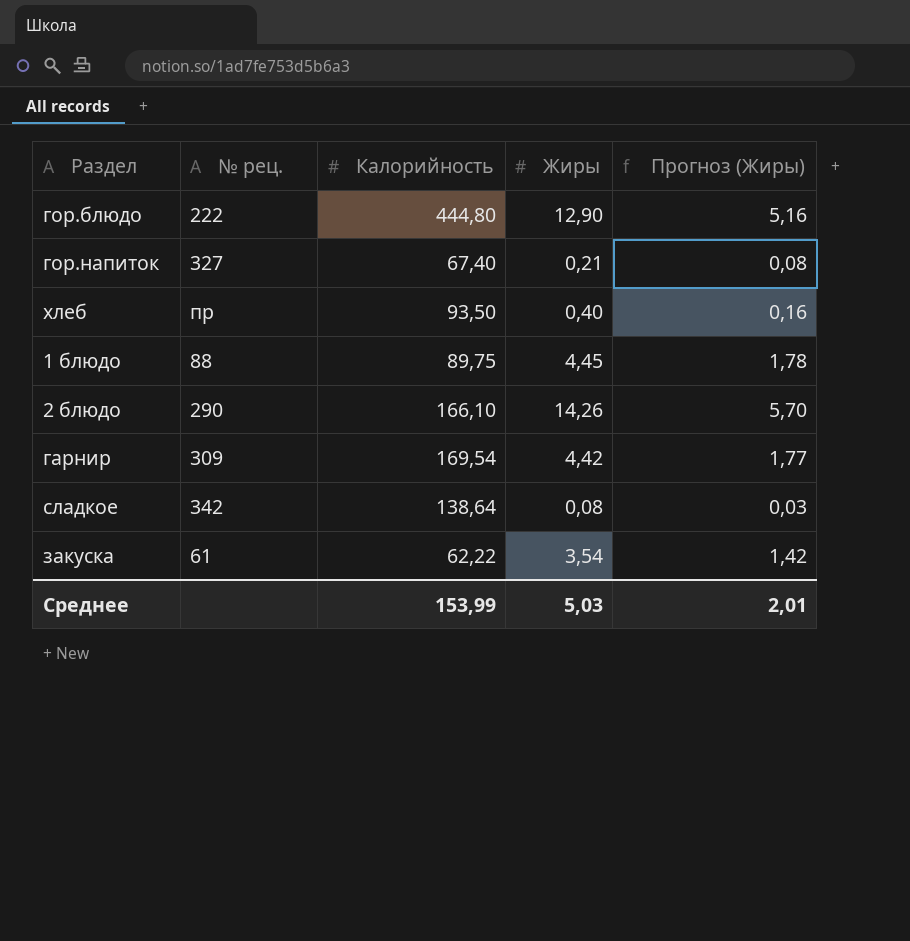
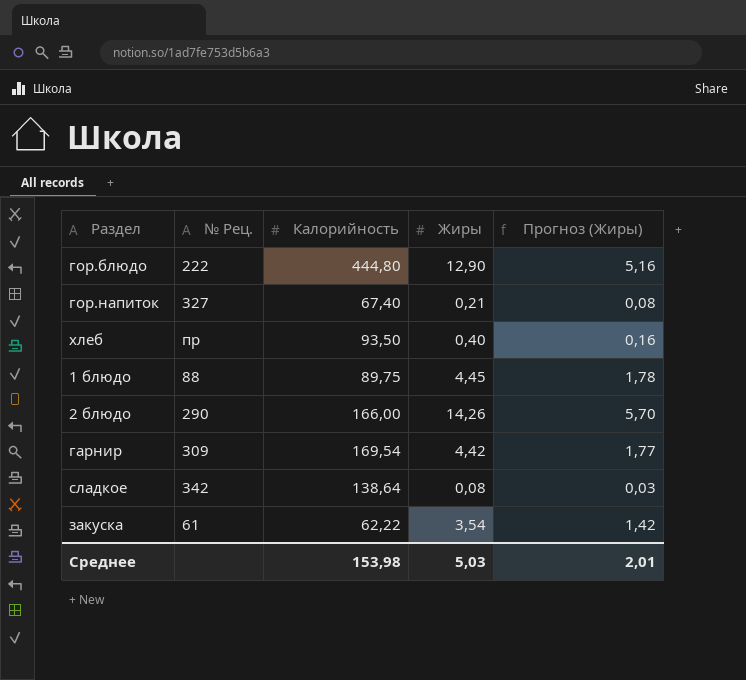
column name: № рец. -> № Рец.
2 блюдо | Калорийность: 166,10 -> 166,00
Среднее | Калорийность: 153,99 -> 153,98

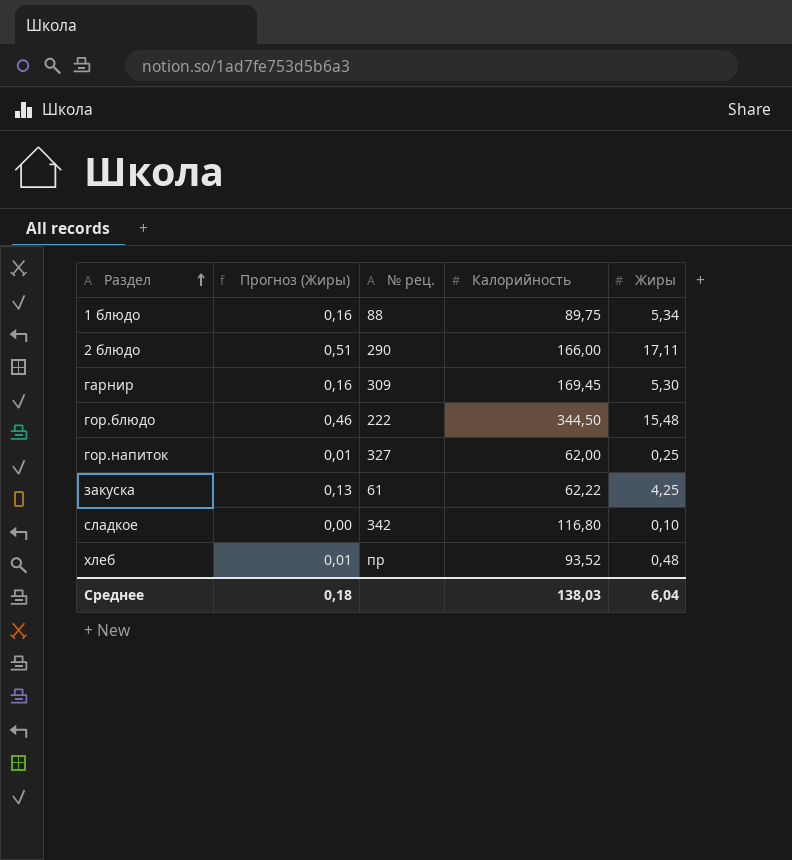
row order: none -> Раздел ascending
column Прогноз (Жиры) | formula: [Жиры] * 0,4 -> [Жиры] * 0,03
column Прогноз (Жиры) | position: 5 -> 2
column name: № Рец. -> № рец.
1 блюдо | Жиры: 4,45 -> 5,34
2 блюдо | Жиры: 14,26 -> 17,11
гарнир | Калорийность: 169,54 -> 169,45
гарнир | Жиры: 4,42 -> 5,30
гор.блюдо | Калорийность: 444,80 -> 344,50
гор.блюдо | Жиры: 12,90 -> 15,48
гор.напиток | Калорийность: 67,40 -> 62,00
гор.напиток | Жиры: 0,21 -> 0,25
закуска | Жиры: 3,54 -> 4,25
сладкое | Калорийность: 138,64 -> 116,80
сладкое | Жиры: 0,08 -> 0,10
хлеб | Калорийность: 93,50 -> 93,52
хлеб | Жиры: 0,40 -> 0,48
Среднее | Прогноз (Жиры): 2,01 -> 0,18
Среднее | Калорийность: 153,98 -> 138,03
Среднее | Жиры: 5,03 -> 6,04

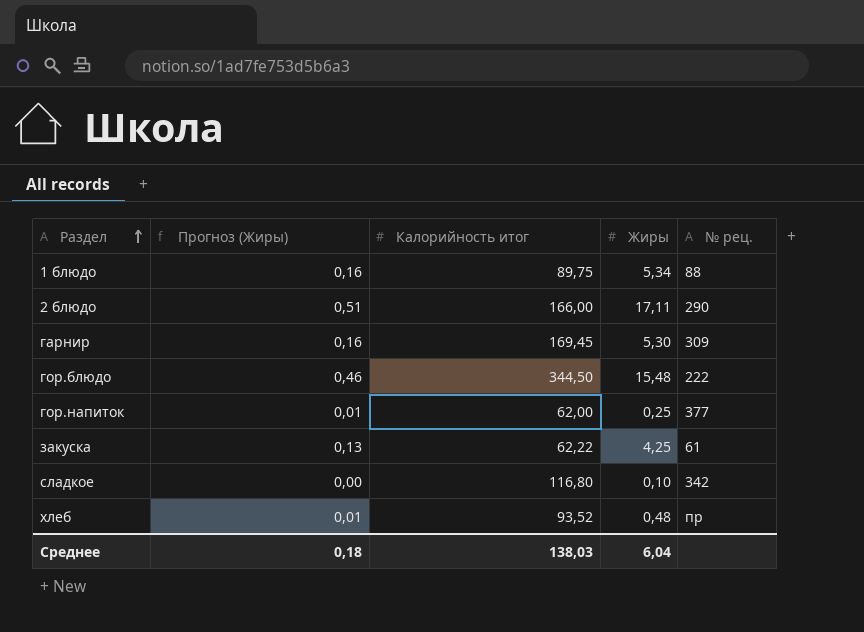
column name: Калорийность -> Калорийность итог
column № рец. | position: 3 -> 5
гор.напиток | № рец.: 327 -> 377

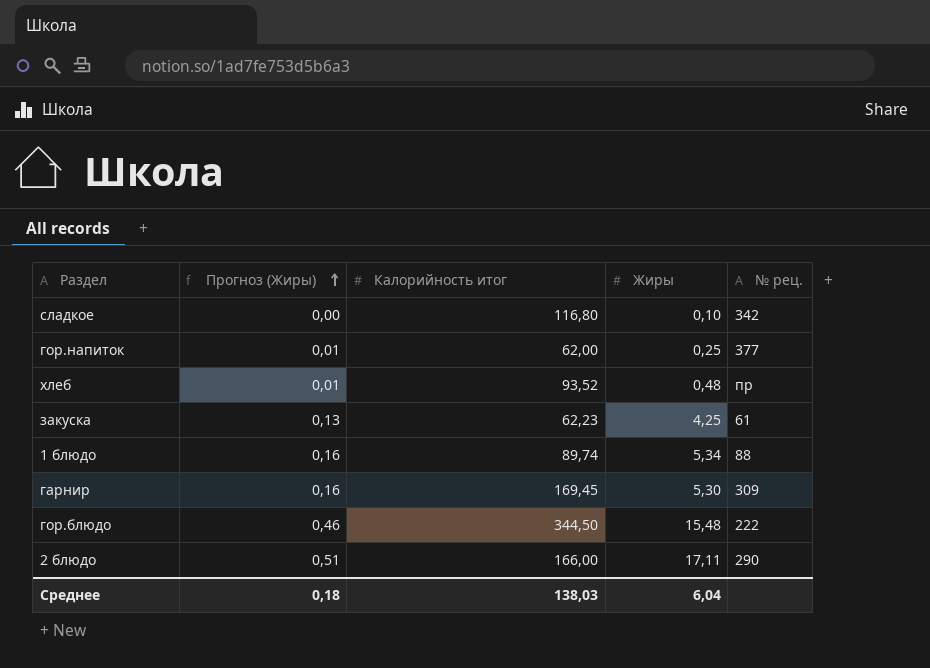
row order: Раздел ascending -> Прогноз (Жиры) ascending
закуска | Калорийность итог: 62,22 -> 62,23
1 блюдо | Калорийность итог: 89,75 -> 89,74

